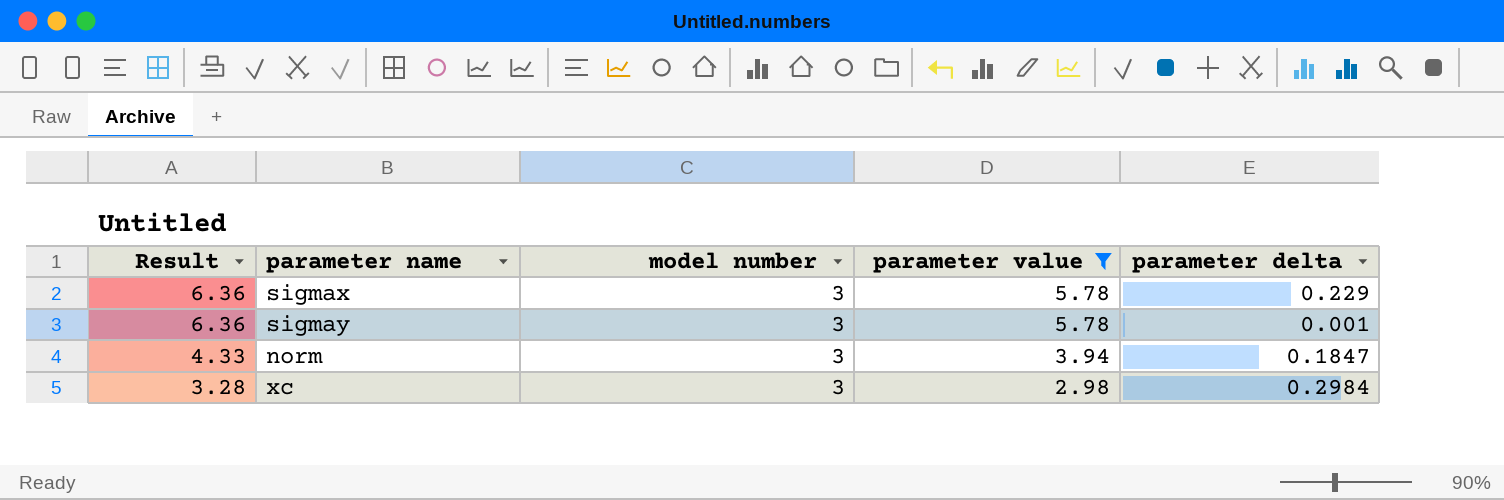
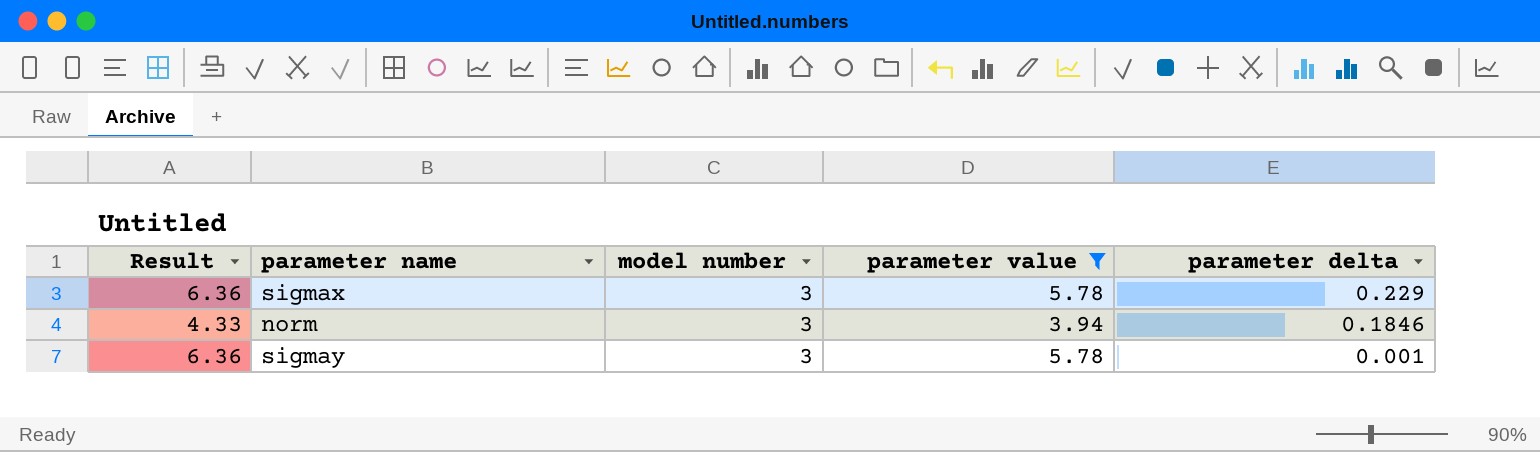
row order: Result descending -> parameter delta descending
row xc: 3.28 | 3 | 2.98 | 0.2984 -> none
norm | parameter delta: 0.1847 -> 0.1846

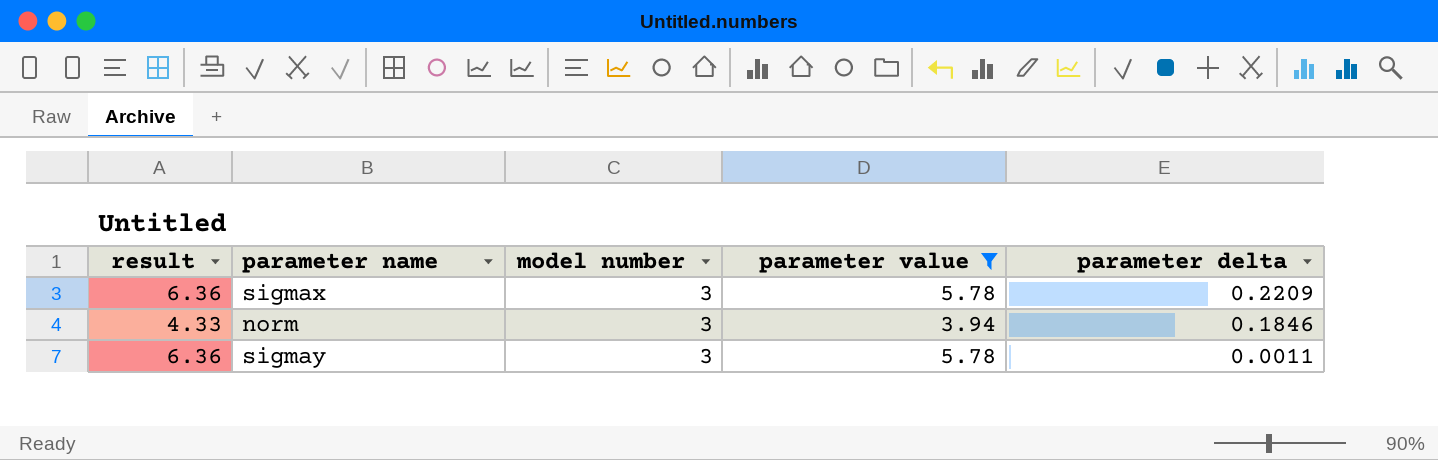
column name: Result -> result
sigmax | parameter delta: 0.229 -> 0.2209
sigmay | parameter delta: 0.001 -> 0.0011

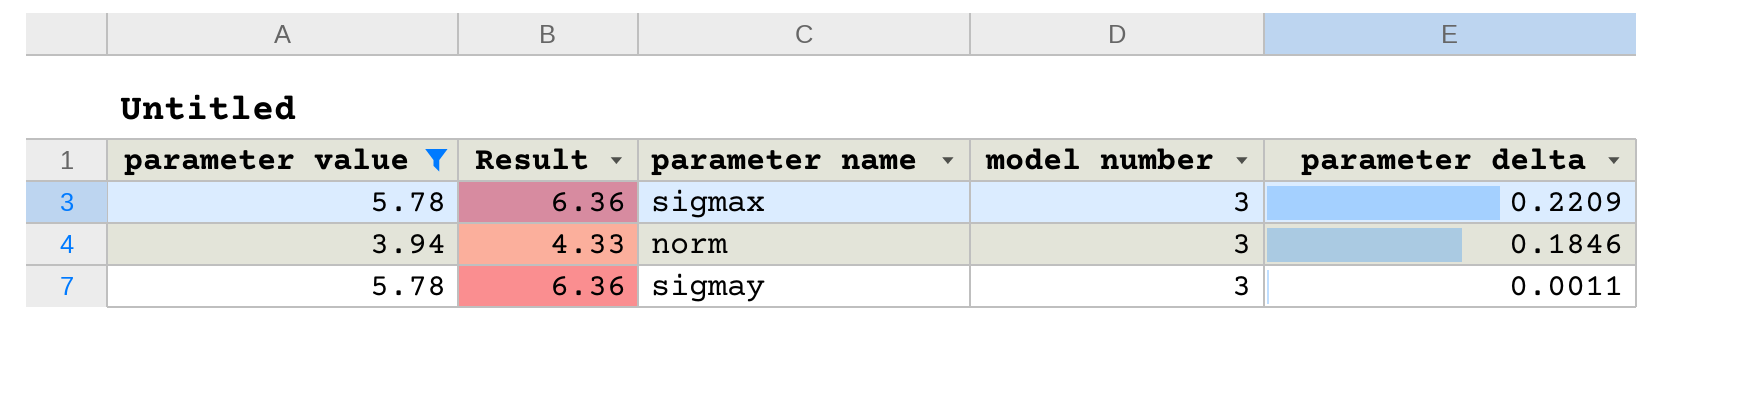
column parameter value | position: 4 -> 1
column name: result -> Result

